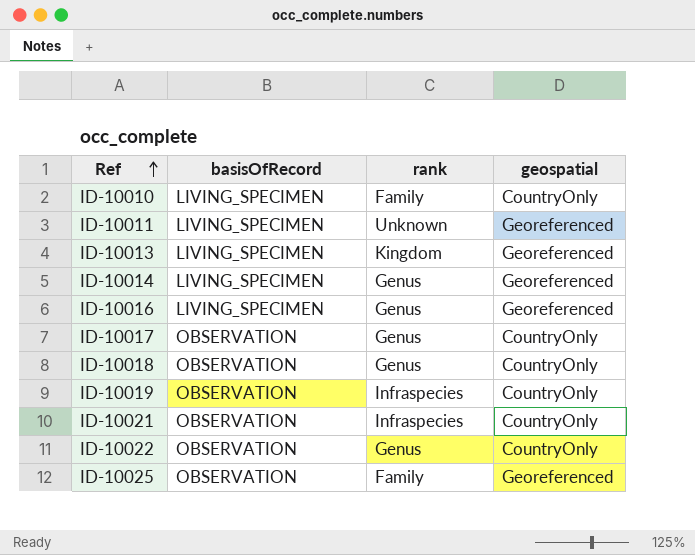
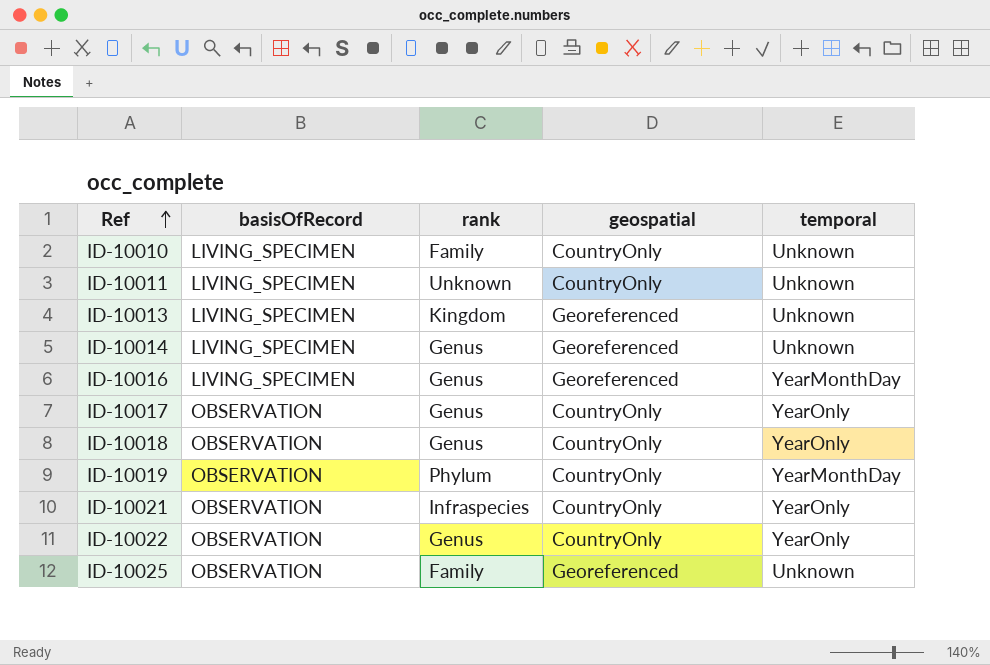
column temporal | position: none -> 5
ID-10011 | geospatial: Georeferenced -> CountryOnly
ID-10019 | rank: Infraspecies -> Phylum

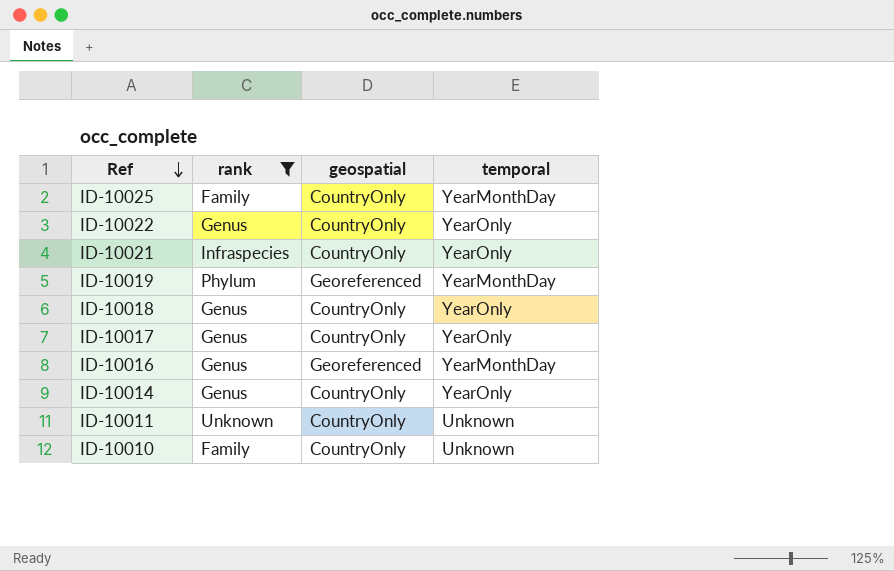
filter: none -> rank != Kingdom
row order: Ref ascending -> Ref descending
column basisOfRecord | position: 2 -> none
ID-10025 | geospatial: Georeferenced -> CountryOnly
ID-10025 | temporal: Unknown -> YearMonthDay
ID-10019 | geospatial: CountryOnly -> Georeferenced
ID-10014 | geospatial: Georeferenced -> CountryOnly
ID-10014 | temporal: Unknown -> YearOnly

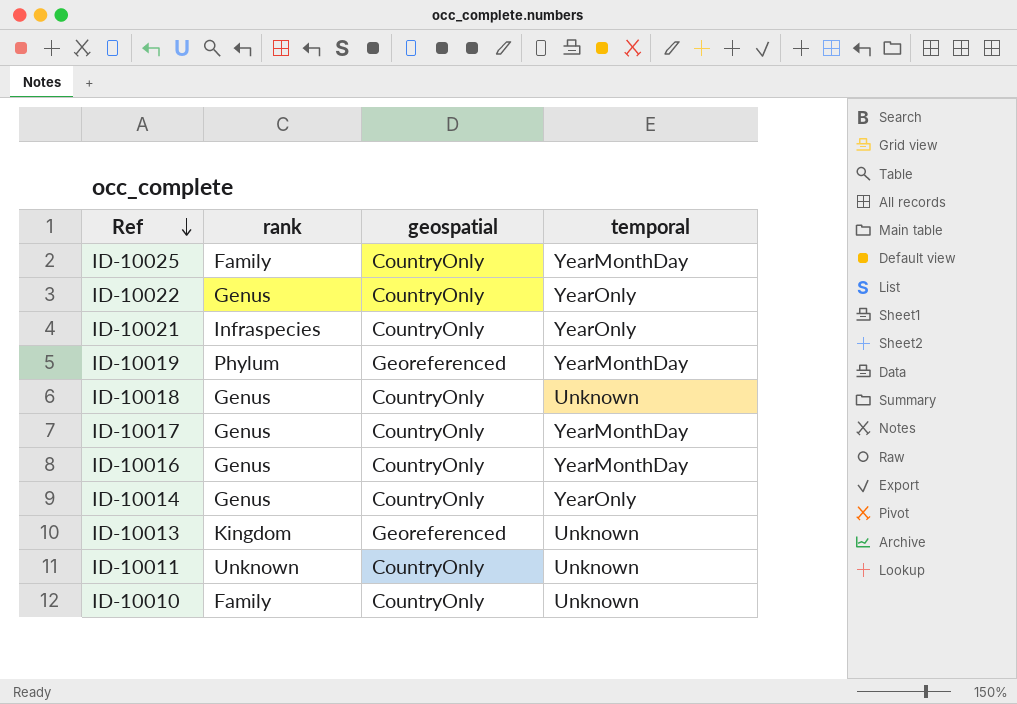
filter: rank != Kingdom -> none
ID-10018 | temporal: YearOnly -> Unknown
ID-10017 | temporal: YearOnly -> YearMonthDay
ID-10016 | geospatial: Georeferenced -> CountryOnly

